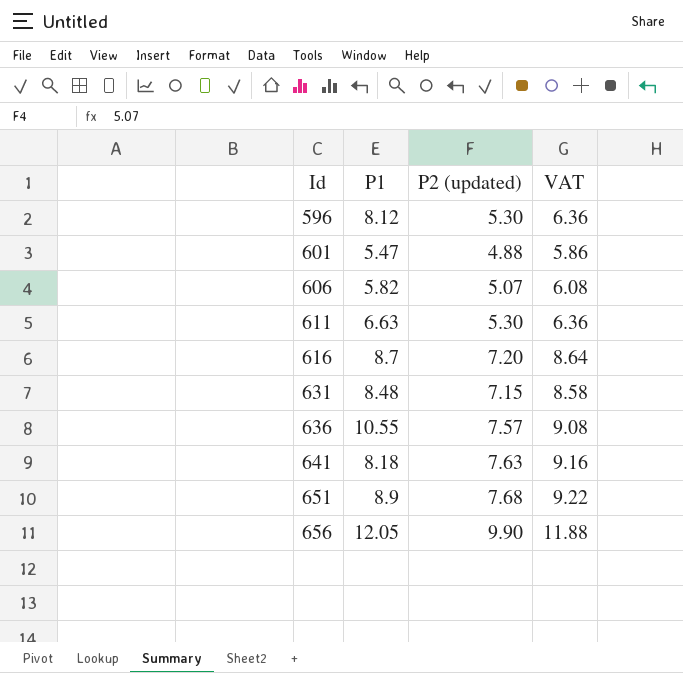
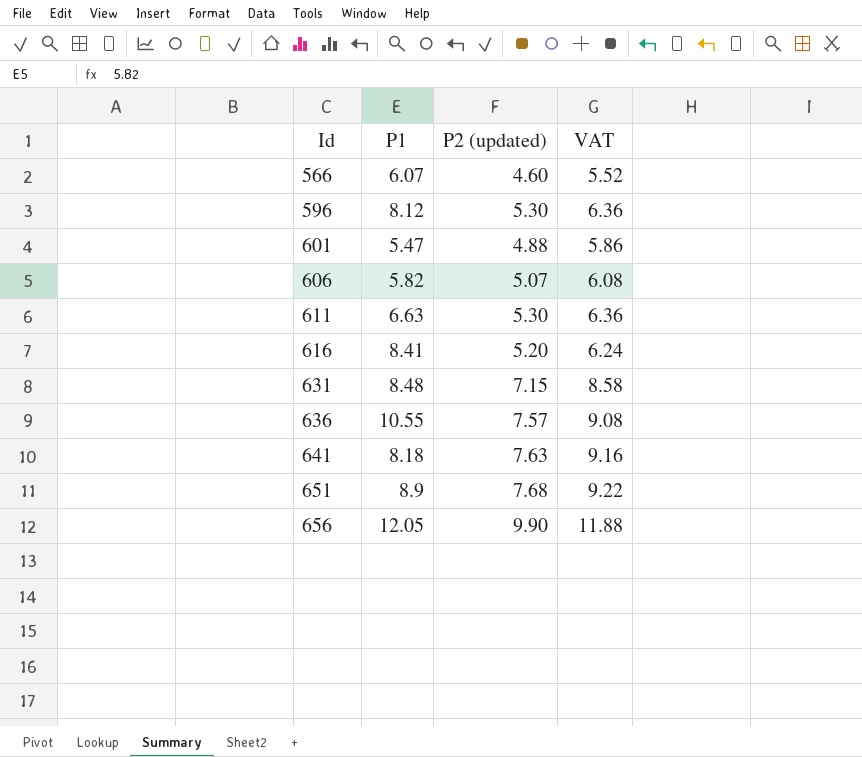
row 566: none -> 6.07 | 4.60 | 5.52
616 | P1: 8.7 -> 8.41
616 | P2 (updated): 7.20 -> 5.20
616 | VAT: 8.64 -> 6.24

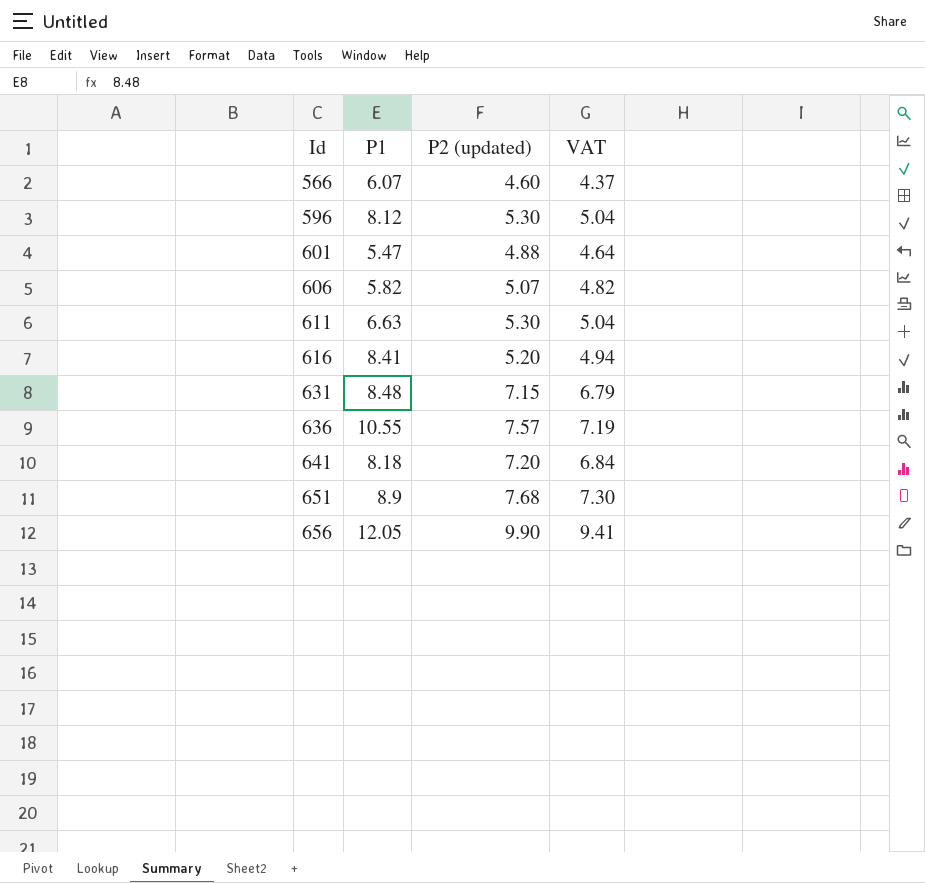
column VAT | formula: [P2 (updated)] * 1.2 -> [P2 (updated)] * 0.95
641 | P2 (updated): 7.63 -> 7.20

